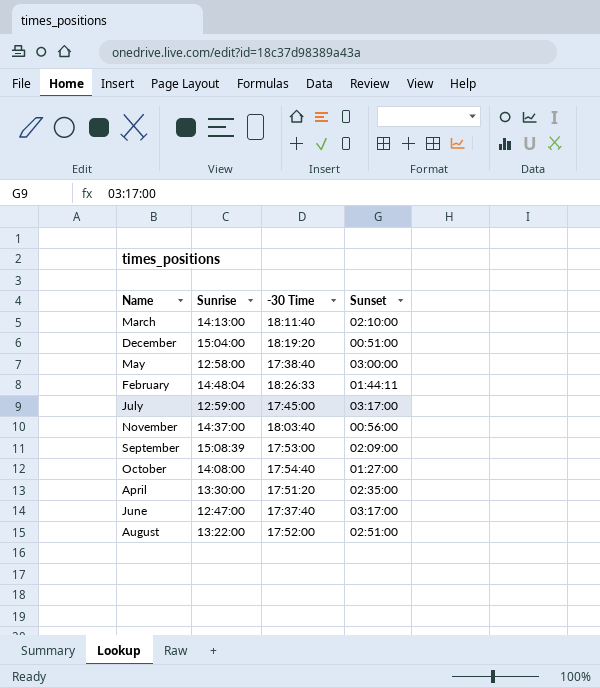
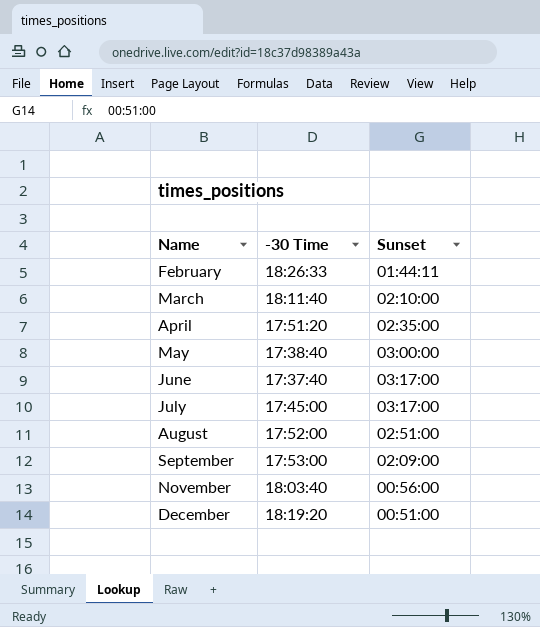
row order: none -> Name ascending
column Sunrise | position: 2 -> none
row October: 14:08:00 | 17:54:40 | 01:27:00 -> none

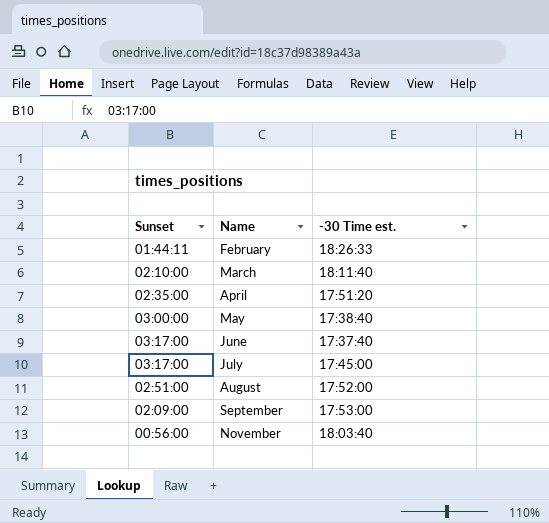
column Sunset | position: 3 -> 1
column name: -30 Time -> -30 Time est.
row December: 18:19:20 | 00:51:00 -> none

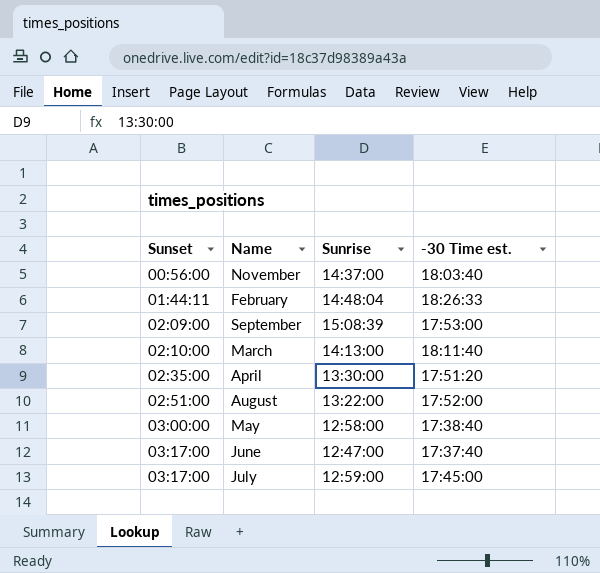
row order: Name ascending -> Sunset ascending
column Sunrise | position: none -> 3

